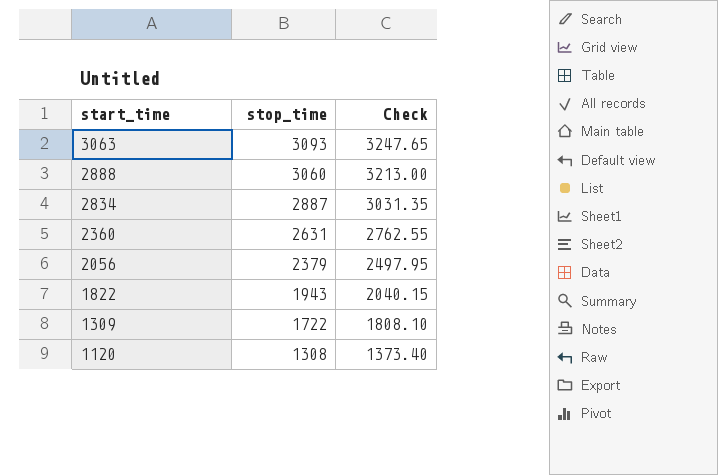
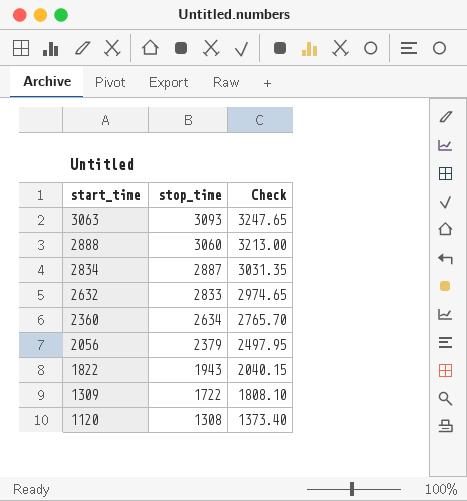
row 2632: none -> 2833 | 2974.65
2360 | stop_time: 2631 -> 2634
2360 | Check: 2762.55 -> 2765.70

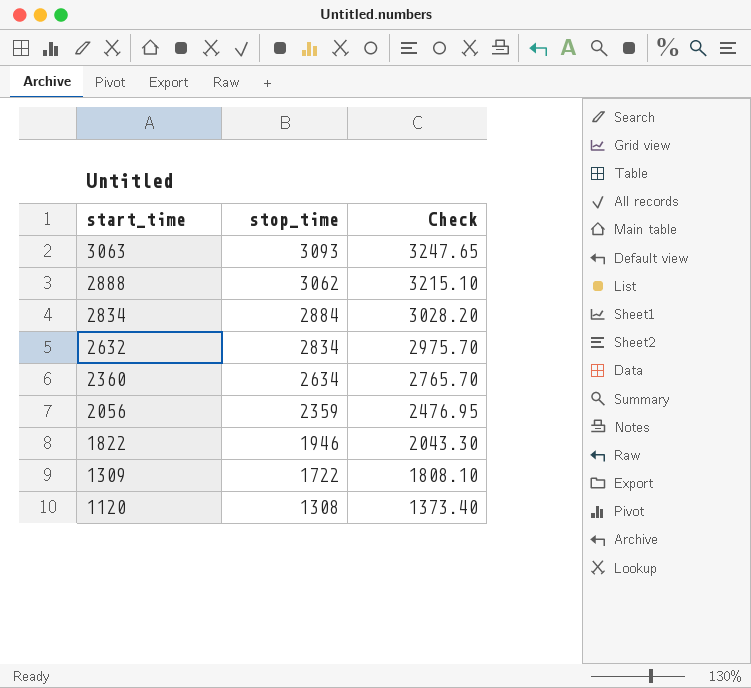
2888 | stop_time: 3060 -> 3062
2888 | Check: 3213.00 -> 3215.10
2834 | stop_time: 2887 -> 2884
2834 | Check: 3031.35 -> 3028.20
2632 | stop_time: 2833 -> 2834
2632 | Check: 2974.65 -> 2975.70
2056 | stop_time: 2379 -> 2359
2056 | Check: 2497.95 -> 2476.95
1822 | stop_time: 1943 -> 1946
1822 | Check: 2040.15 -> 2043.30

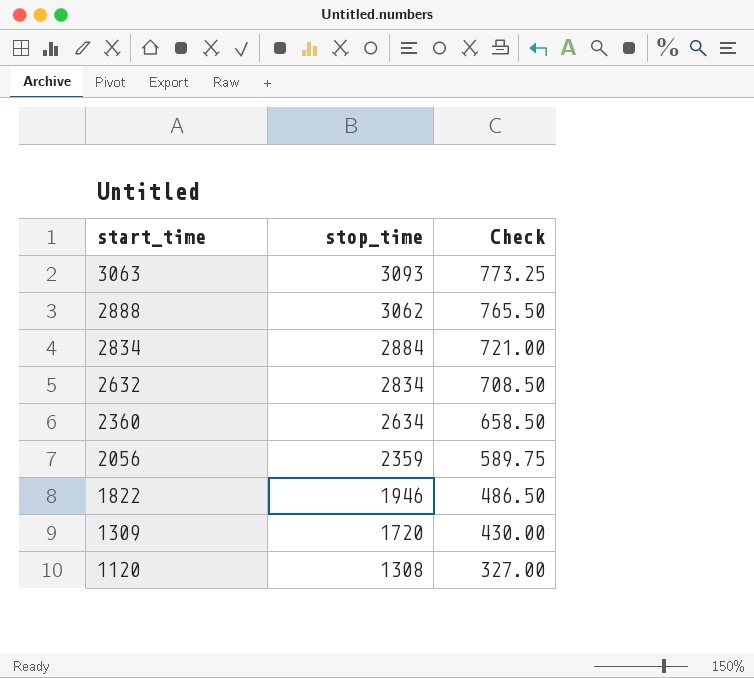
column Check | formula: [stop_time] * 1.05 -> [stop_time] * 0.25
1309 | stop_time: 1722 -> 1720

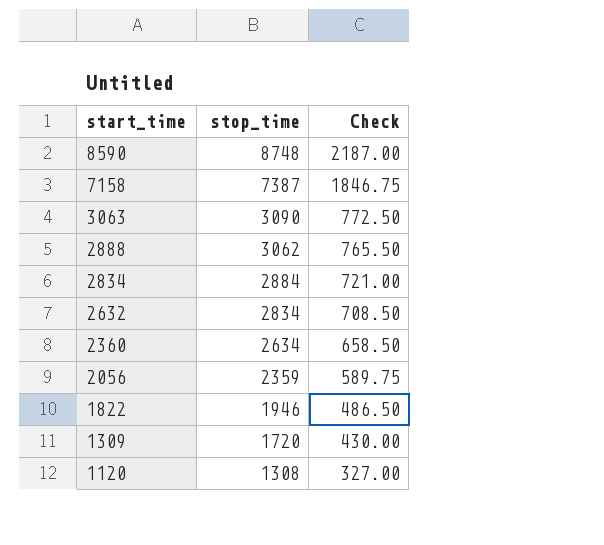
row 8590: none -> 8748 | 2187.00
row 7158: none -> 7387 | 1846.75
3063 | stop_time: 3093 -> 3090
3063 | Check: 773.25 -> 772.50

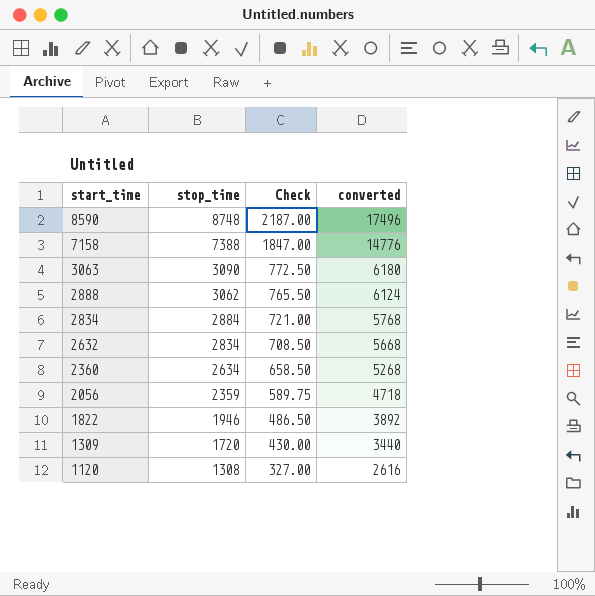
column converted | formula: none -> [stop_time] * 2
7158 | stop_time: 7387 -> 7388
7158 | Check: 1846.75 -> 1847.00

